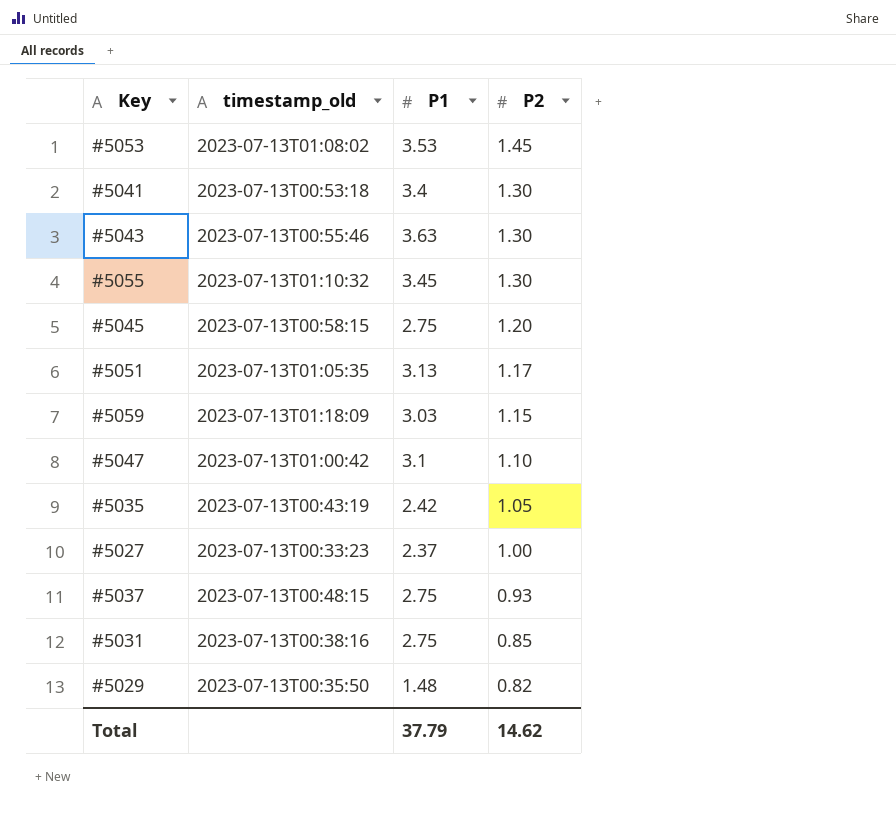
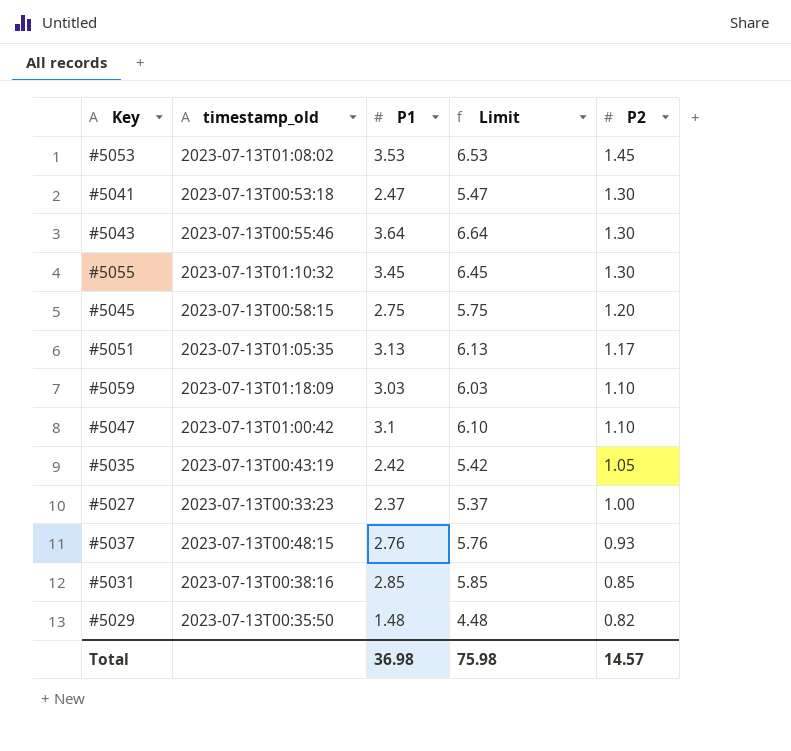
column Limit | formula: none -> [P1] + 3
#5041 | P1: 3.4 -> 2.47
#5043 | P1: 3.63 -> 3.64
#5059 | P2: 1.15 -> 1.10
#5037 | P1: 2.75 -> 2.76
#5031 | P1: 2.75 -> 2.85
Total | P1: 37.79 -> 36.98
Total | P2: 14.62 -> 14.57

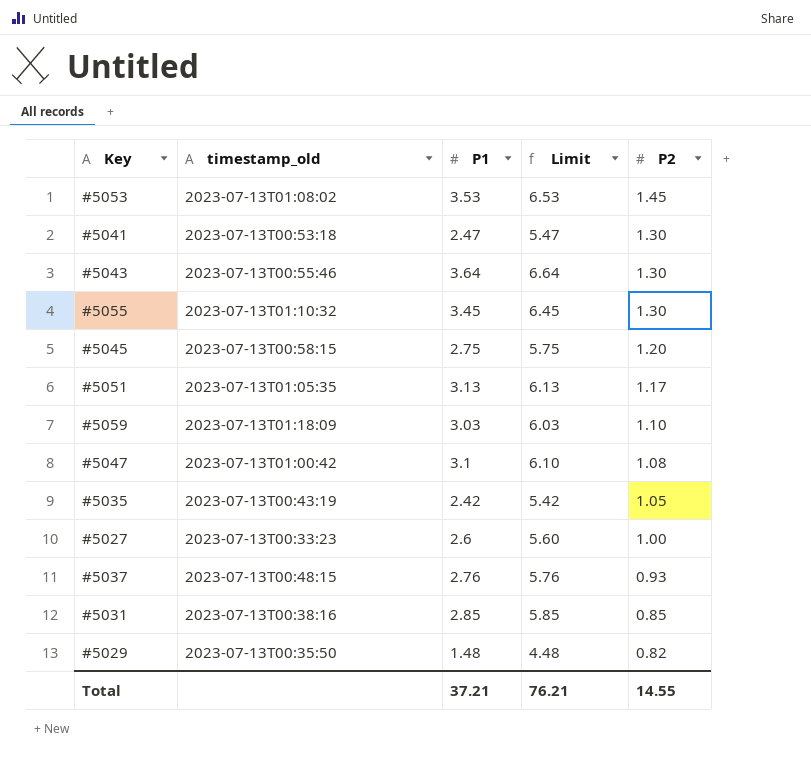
#5047 | P2: 1.10 -> 1.08
#5027 | P1: 2.37 -> 2.6
#5027 | Limit: 5.37 -> 5.60
Total | P1: 36.98 -> 37.21
Total | Limit: 75.98 -> 76.21
Total | P2: 14.57 -> 14.55

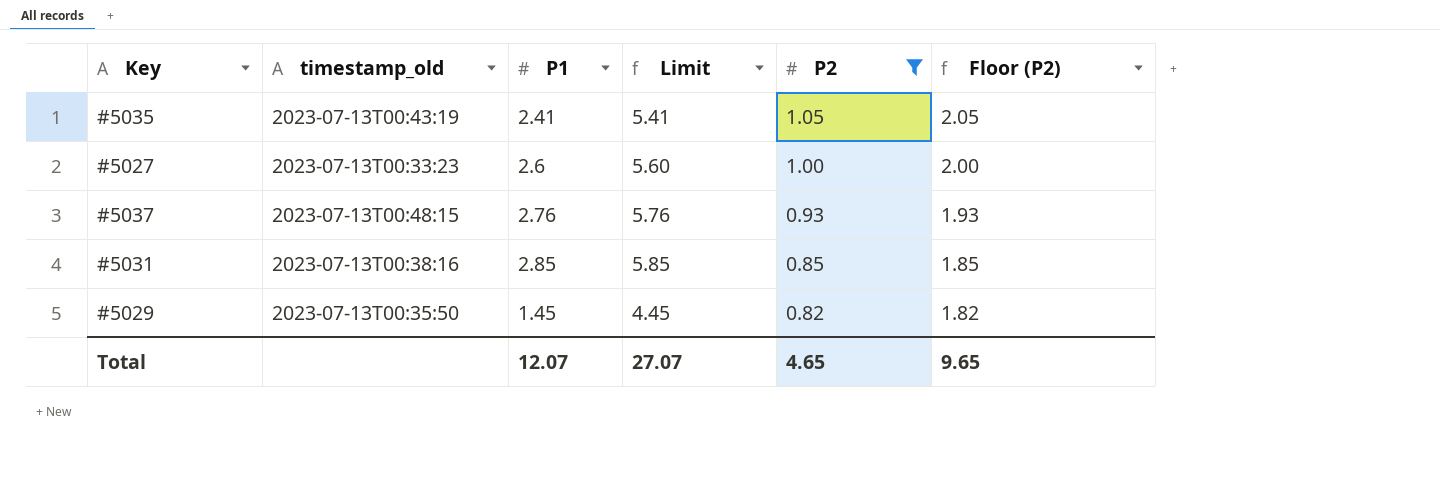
filter: none -> P2 <= 1.05
column Floor (P2) | formula: none -> [P2] + 1
#5035 | P1: 2.42 -> 2.41
#5035 | Limit: 5.42 -> 5.41
#5029 | P1: 1.48 -> 1.45
#5029 | Limit: 4.48 -> 4.45
Total | P1: 37.21 -> 12.07
Total | Limit: 76.21 -> 27.07
Total | P2: 14.55 -> 4.65

